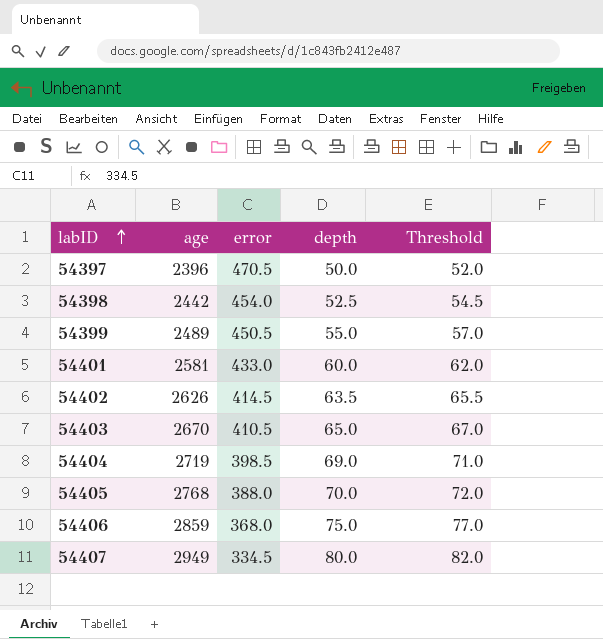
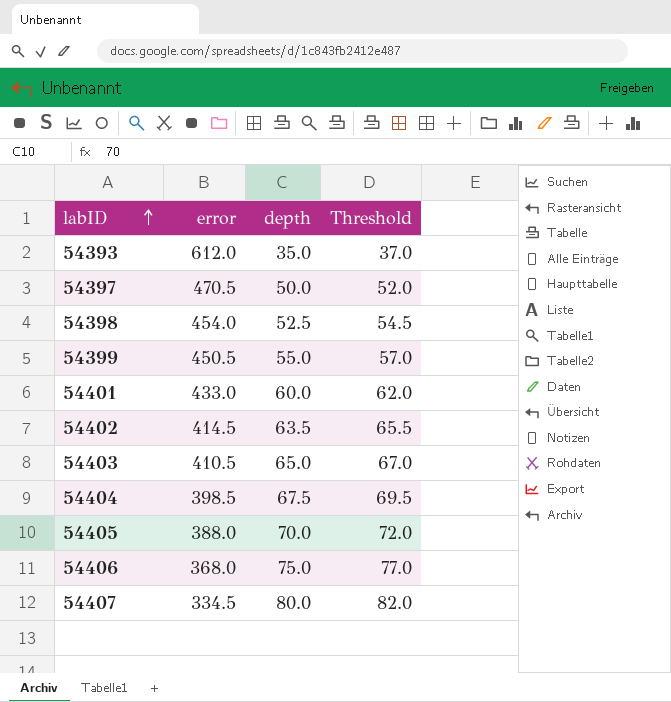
column age | position: 2 -> none
row 54393: none -> 612.0 | 35.0 | 37.0
54404 | depth: 69.0 -> 67.5
54404 | Threshold: 71.0 -> 69.5

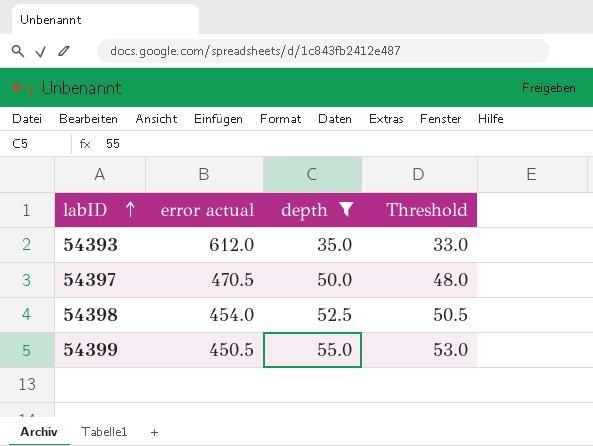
filter: none -> depth <= 55.0
column name: error -> error actual
column Threshold | formula: [depth] + 2 -> [depth] - 2

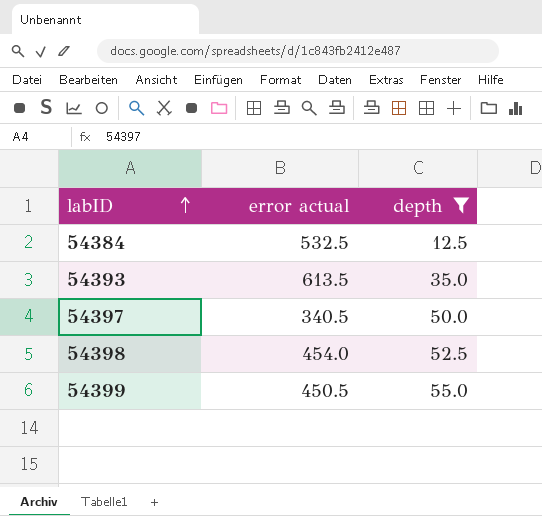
column Threshold | formula: [depth] - 2 -> none
row 54384: none -> 532.5 | 12.5
54393 | error actual: 612.0 -> 613.5
54397 | error actual: 470.5 -> 340.5

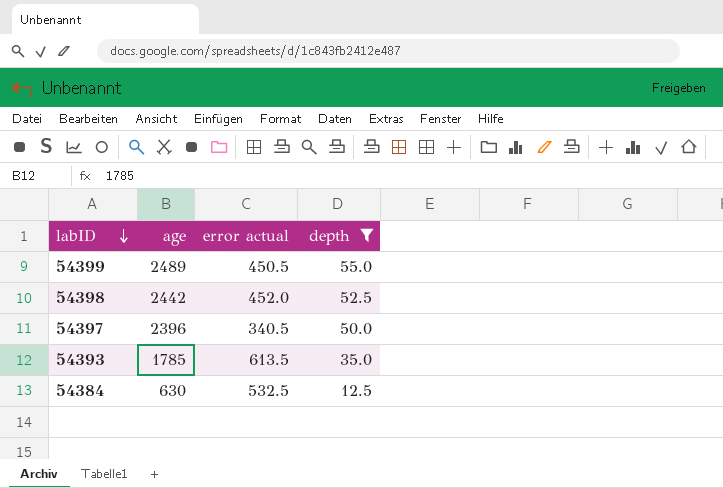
row order: labID ascending -> labID descending
column age | position: none -> 2
54398 | error actual: 454.0 -> 452.0

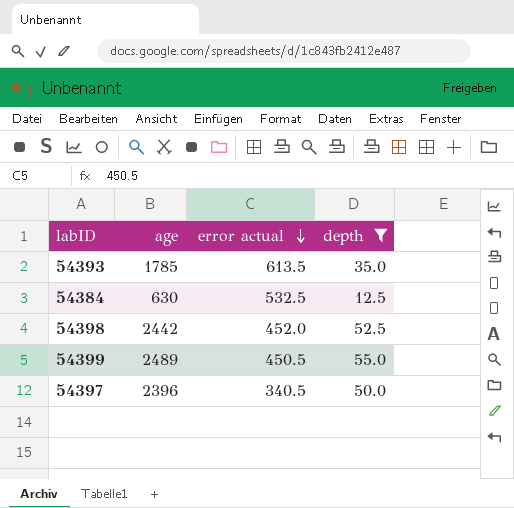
row order: labID descending -> error actual descending

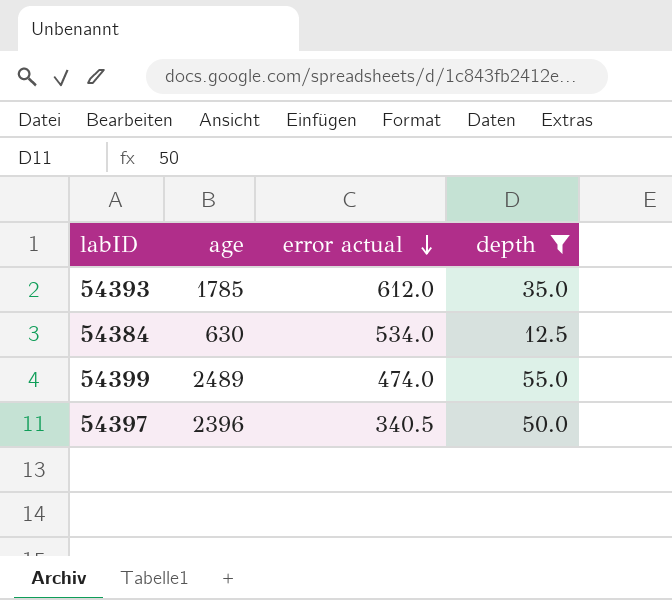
row 54398: 2442 | 452.0 | 52.5 -> none
54393 | error actual: 613.5 -> 612.0
54384 | error actual: 532.5 -> 534.0
54399 | error actual: 450.5 -> 474.0

